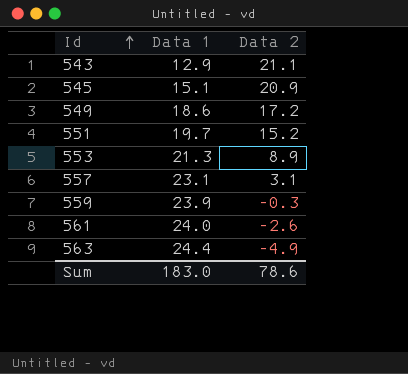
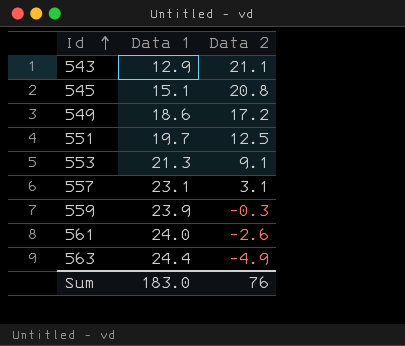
545 | Data 2: 20.9 -> 20.8
551 | Data 2: 15.2 -> 12.5
553 | Data 2: 8.9 -> 9.1
Sum | Data 2: 78.6 -> 76

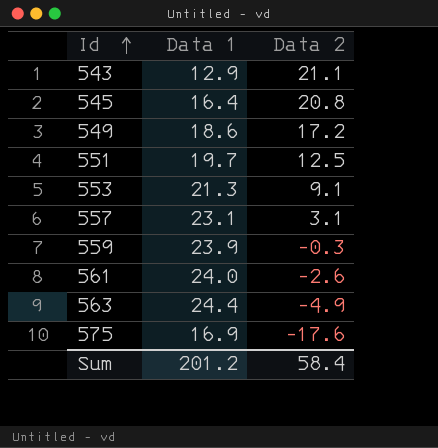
545 | Data 1: 15.1 -> 16.4
row 575: none -> 16.9 | -17.6
Sum | Data 1: 183.0 -> 201.2
Sum | Data 2: 76 -> 58.4

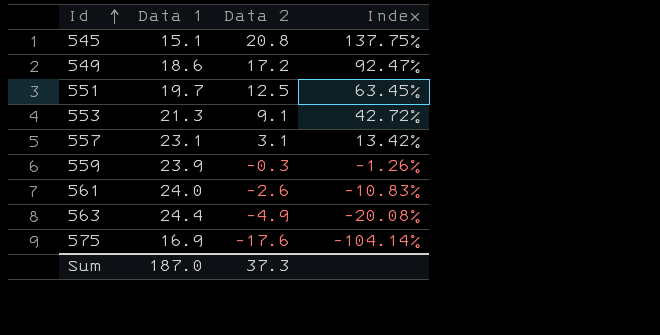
column Index | formula: none -> [Data 2] / [Data 1]
row 543: 12.9 | 21.1 -> none
545 | Data 1: 16.4 -> 15.1
Sum | Data 1: 201.2 -> 187.0
Sum | Data 2: 58.4 -> 37.3

